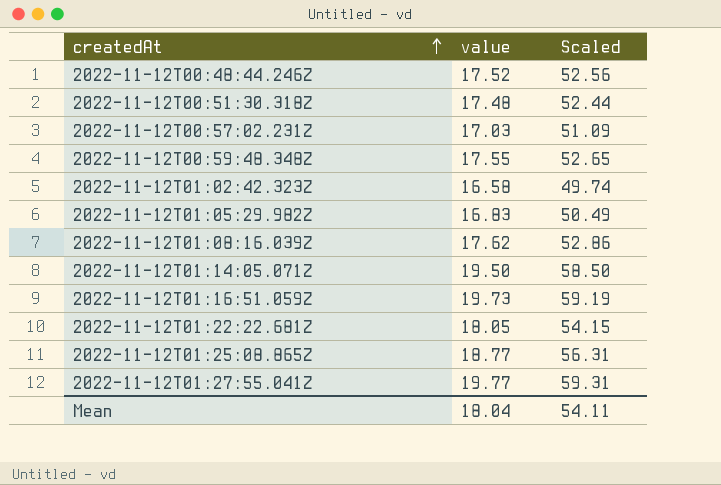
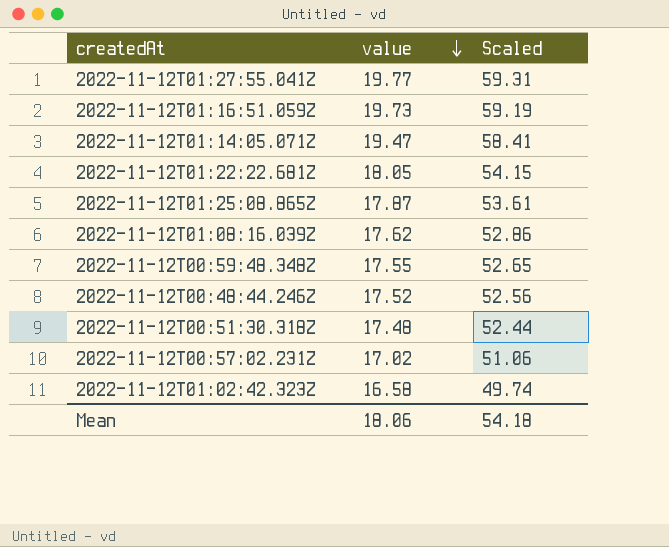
row order: createdAt ascending -> value descending
row 2022-11-12T01:05:29.982Z: 16.83 | 50.49 -> none
2022-11-12T01:14:05.071Z | value: 19.50 -> 19.47
2022-11-12T01:14:05.071Z | Scaled: 58.50 -> 58.41
2022-11-12T01:25:08.865Z | value: 18.77 -> 17.87
2022-11-12T01:25:08.865Z | Scaled: 56.31 -> 53.61
2022-11-12T00:57:02.231Z | value: 17.03 -> 17.02
2022-11-12T00:57:02.231Z | Scaled: 51.09 -> 51.06
Mean | value: 18.04 -> 18.06
Mean | Scaled: 54.11 -> 54.18

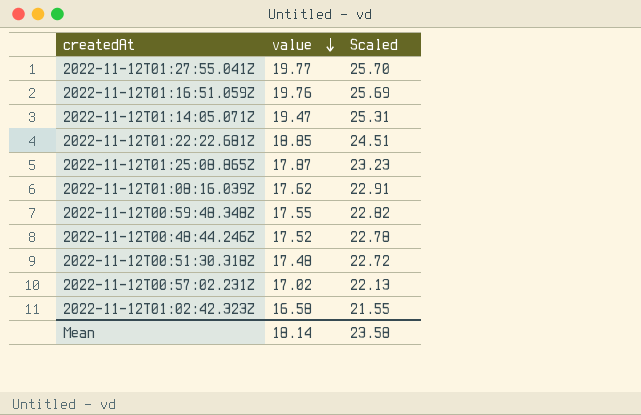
column Scaled | formula: [value] * 3 -> [value] * 1.3
2022-11-12T01:16:51.059Z | value: 19.73 -> 19.76
2022-11-12T01:22:22.681Z | value: 18.05 -> 18.85
Mean | value: 18.06 -> 18.14
Mean | Scaled: 54.18 -> 23.58

